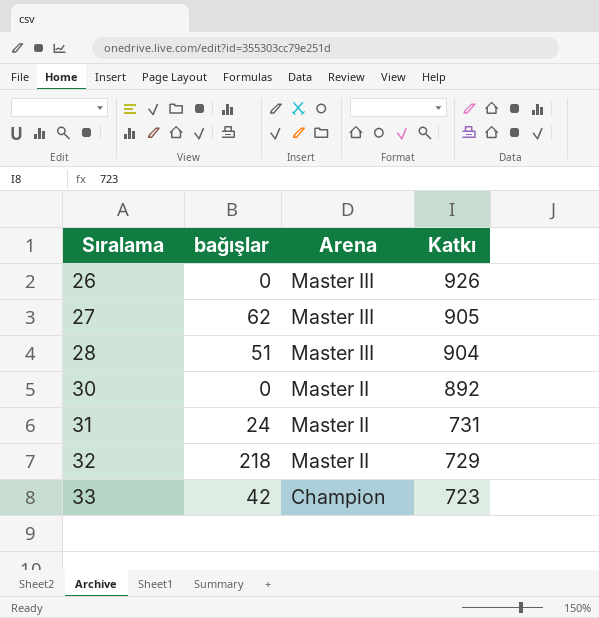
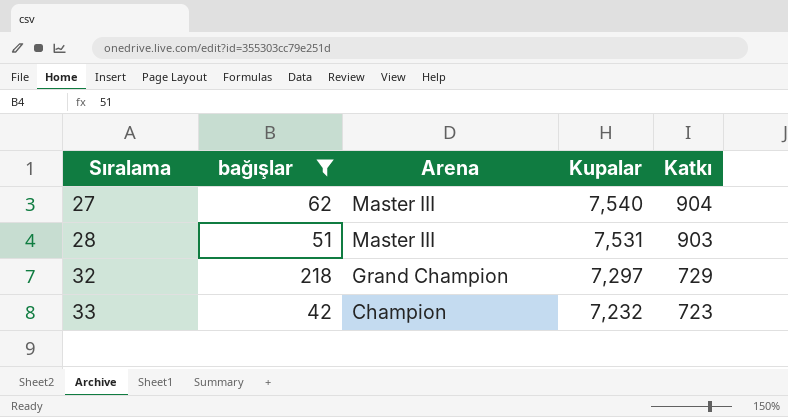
filter: none -> bağışlar >= 42
column Kupalar | position: none -> 4
27 | Katkı: 905 -> 904
28 | Katkı: 904 -> 903
32 | Arena: Master II -> Grand Champion

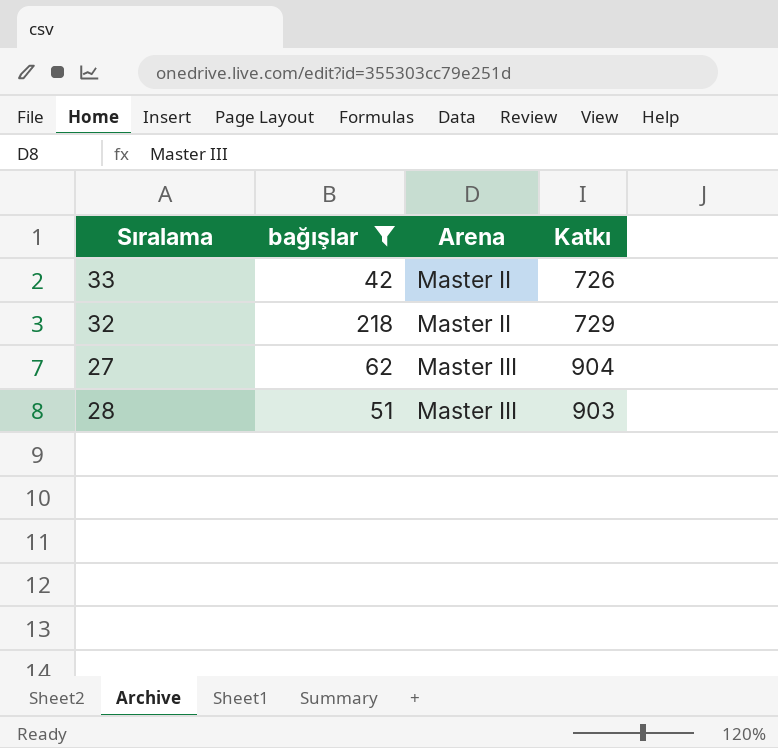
row order: Sıralama ascending -> Arena ascending
column Kupalar | position: 4 -> none
33 | Arena: Champion -> Master II
33 | Katkı: 723 -> 726
32 | Arena: Grand Champion -> Master II

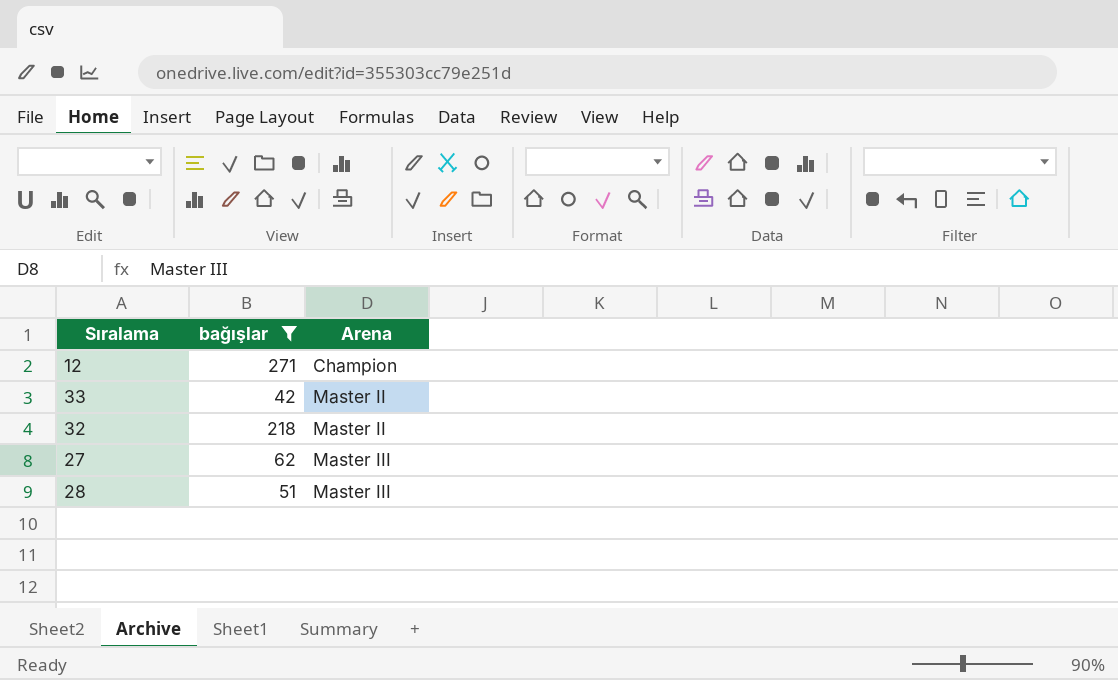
column Katkı | position: 4 -> none
row 12: none -> 271 | Champion

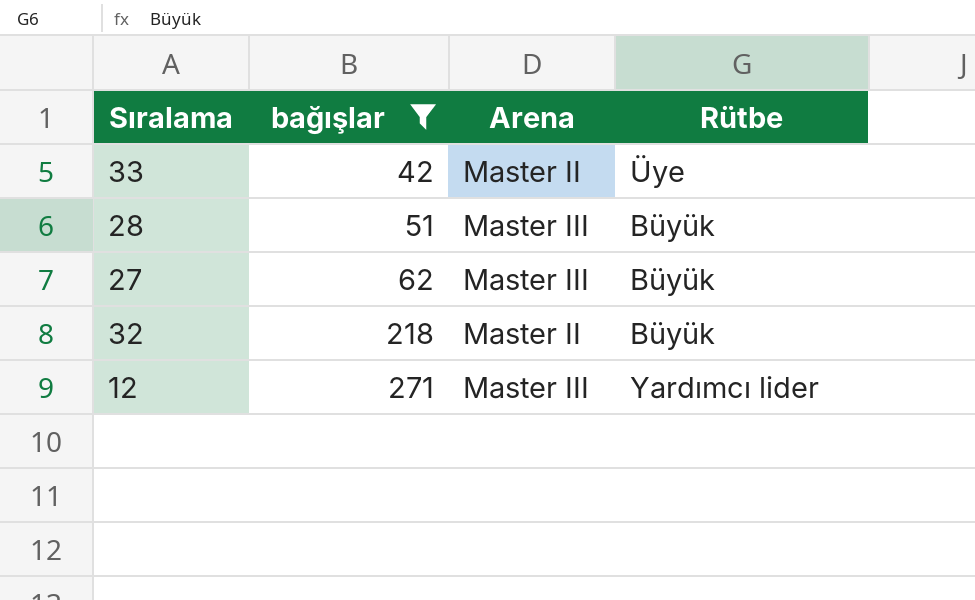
row order: Arena ascending -> bağışlar ascending
column Rütbe | position: none -> 4
12 | Arena: Champion -> Master III

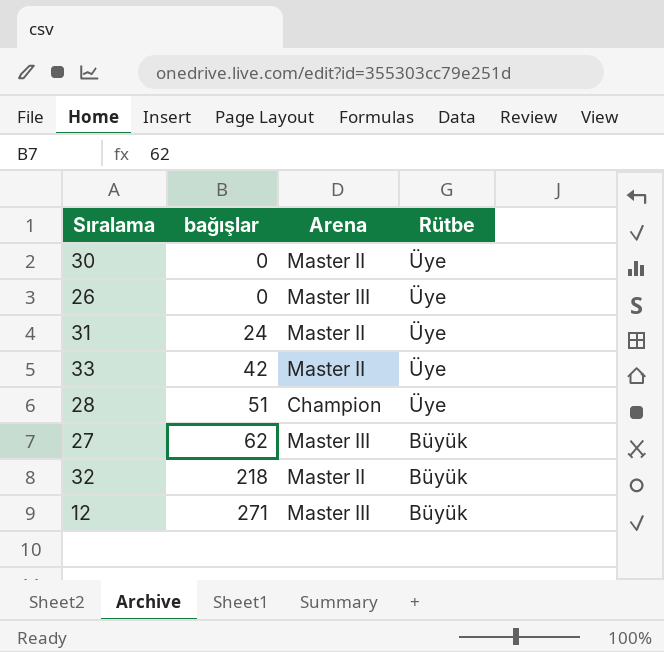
filter: bağışlar >= 42 -> none
28 | Arena: Master III -> Champion
28 | Rütbe: Büyük -> Üye
12 | Rütbe: Yardımcı lider -> Büyük

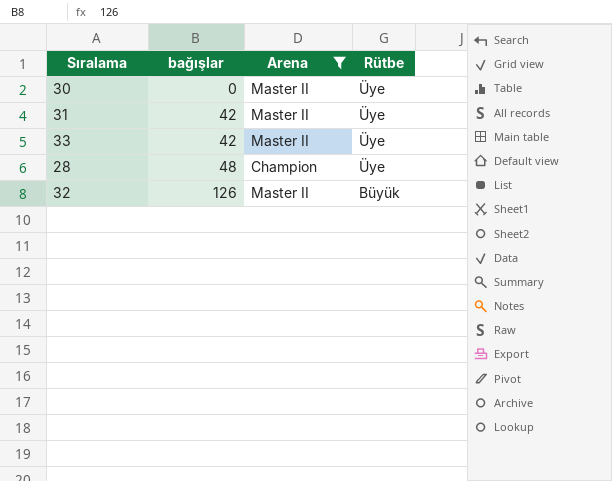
filter: none -> Arena != Master III
31 | bağışlar: 24 -> 42
28 | bağışlar: 51 -> 48
32 | bağışlar: 218 -> 126

